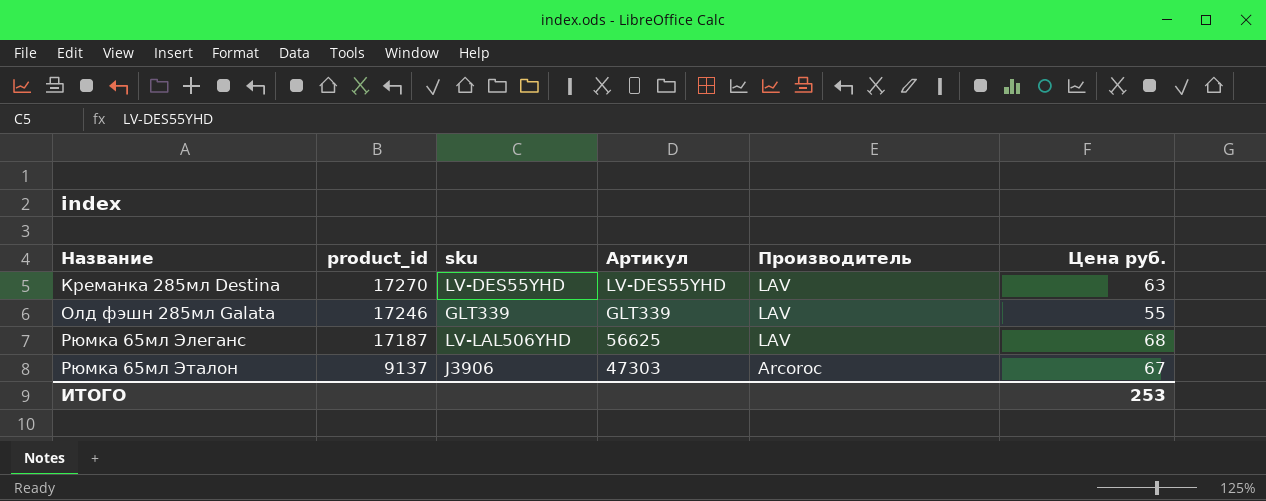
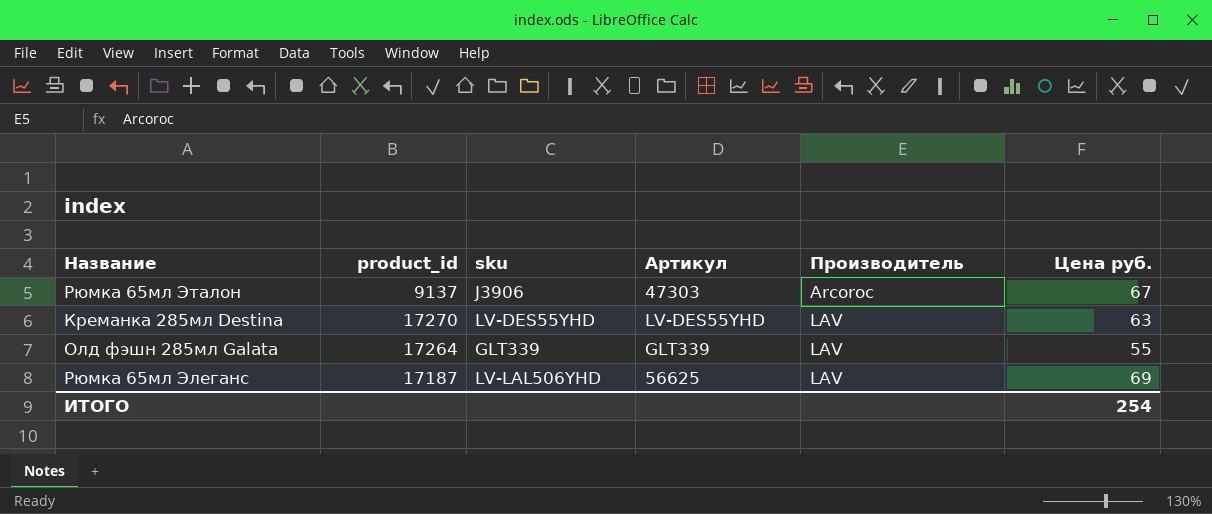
row order: Название ascending -> Производитель ascending
Олд фэшн 285мл Galata | product_id: 17246 -> 17264
Рюмка 65мл Элеганс | Цена руб.: 68 -> 69
ИТОГО | Цена руб.: 253 -> 254

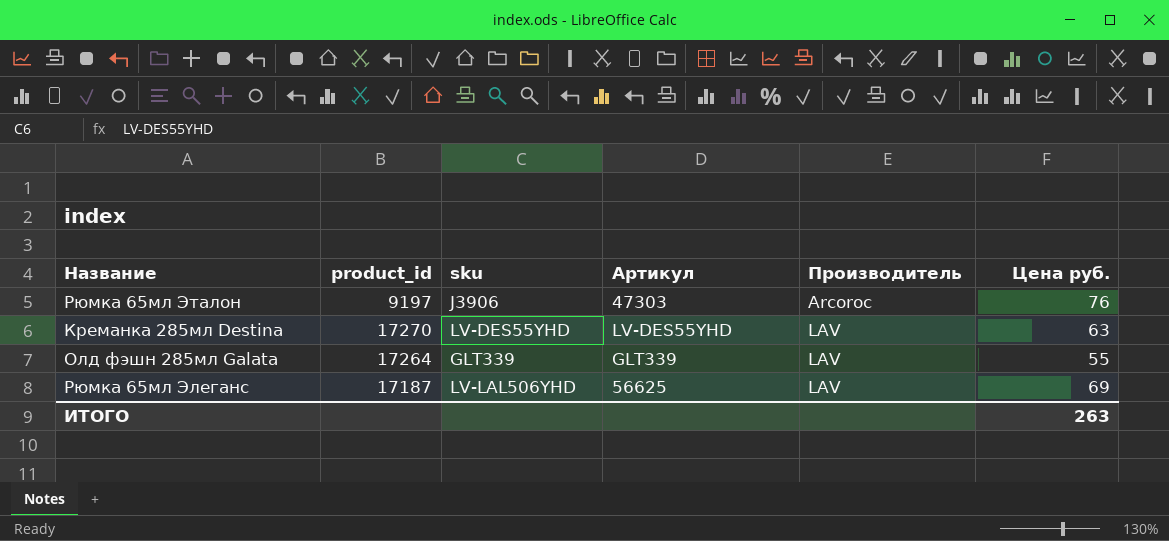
Рюмка 65мл Эталон | product_id: 9137 -> 9197
Рюмка 65мл Эталон | Цена руб.: 67 -> 76
ИТОГО | Цена руб.: 254 -> 263

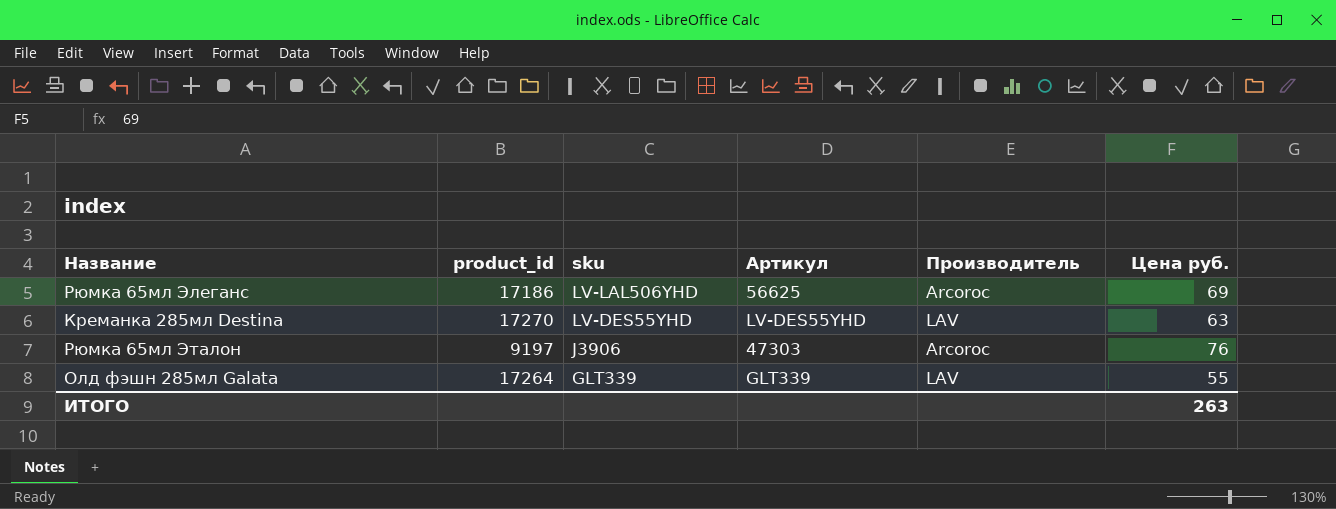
row order: Производитель ascending -> sku descending
Рюмка 65мл Элеганс | product_id: 17187 -> 17186
Рюмка 65мл Элеганс | Производитель: LAV -> Arcoroc

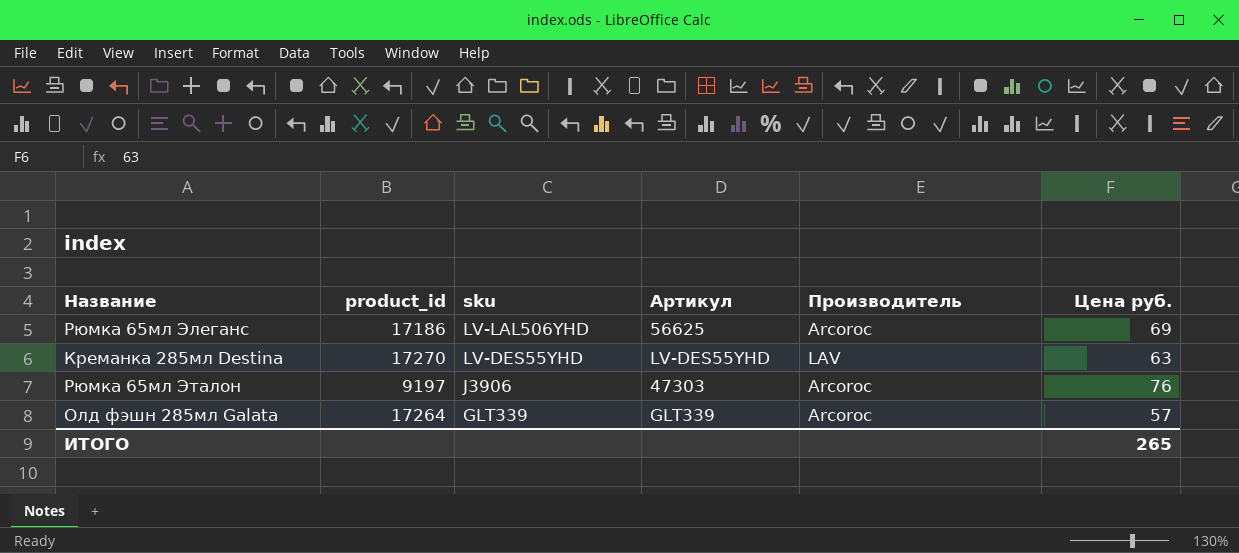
Олд фэшн 285мл Galata | Производитель: LAV -> Arcoroc
Олд фэшн 285мл Galata | Цена руб.: 55 -> 57
ИТОГО | Цена руб.: 263 -> 265

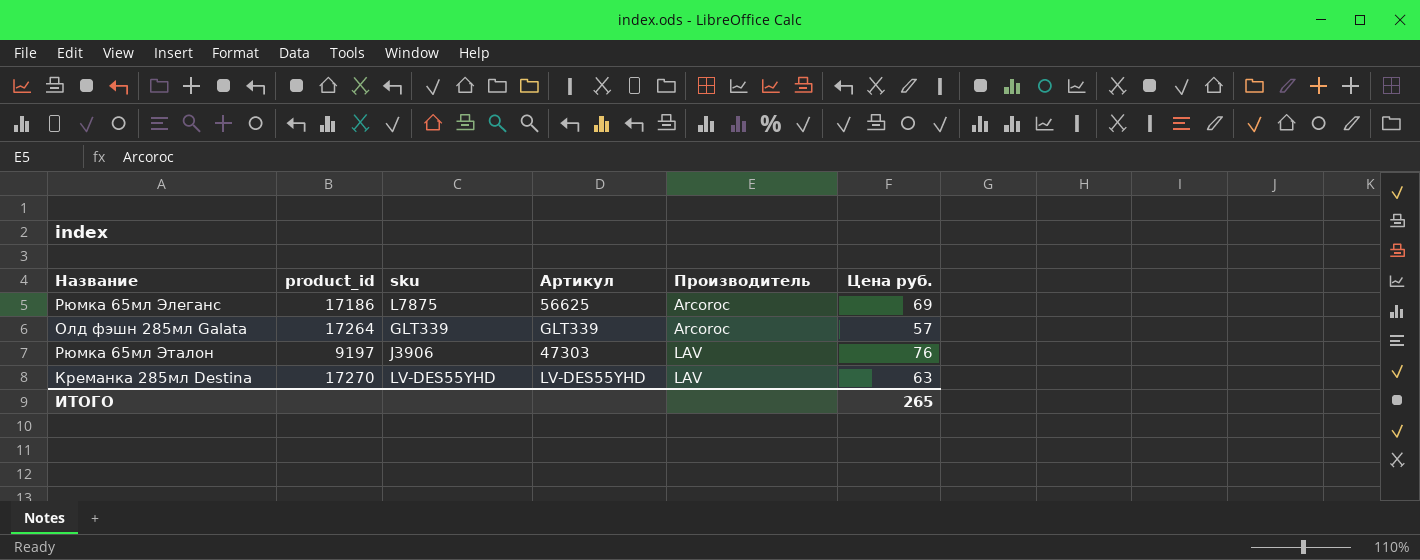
row order: sku descending -> Производитель ascending
Рюмка 65мл Элеганс | sku: LV-LAL506YHD -> L7875
Рюмка 65мл Эталон | Производитель: Arcoroc -> LAV

